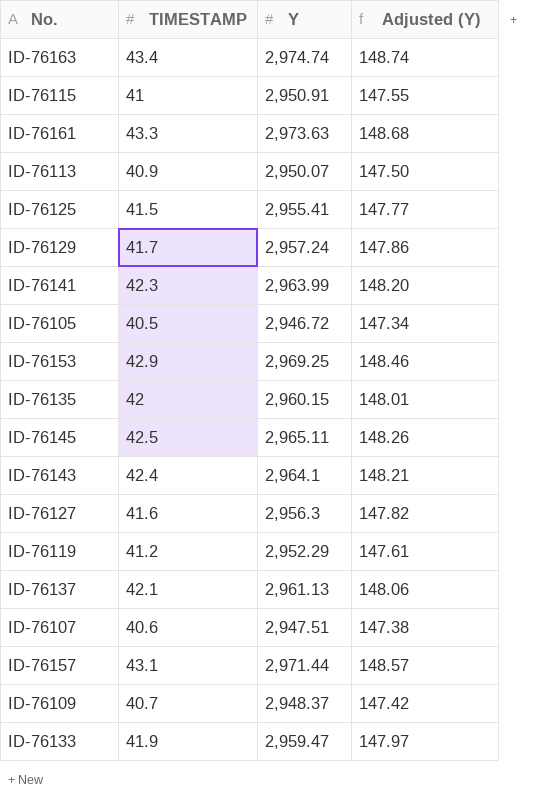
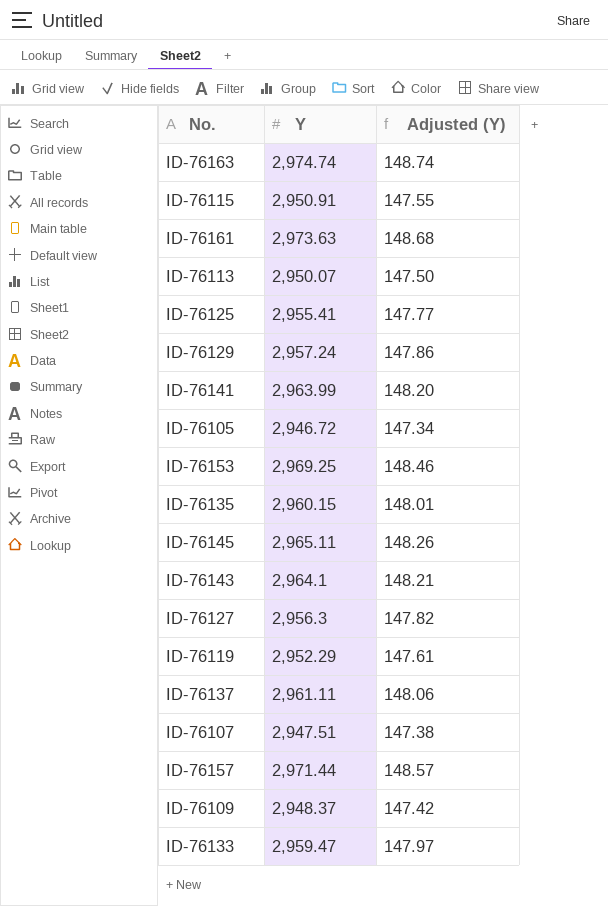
column TIMESTAMP | position: 2 -> none
ID-76137 | Y: 2,961.13 -> 2,961.11

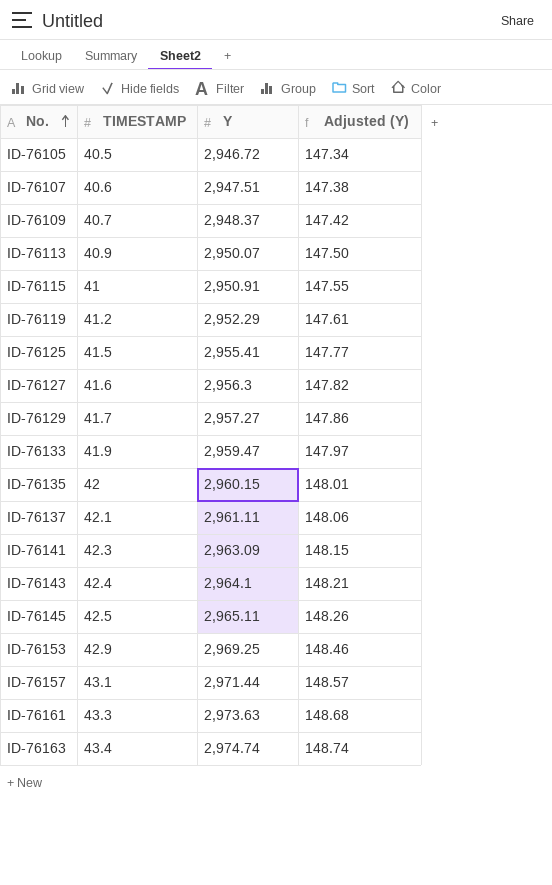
row order: none -> No. ascending
column TIMESTAMP | position: none -> 2
ID-76129 | Y: 2,957.24 -> 2,957.27
ID-76141 | Y: 2,963.99 -> 2,963.09
ID-76141 | Adjusted (Y): 148.20 -> 148.15

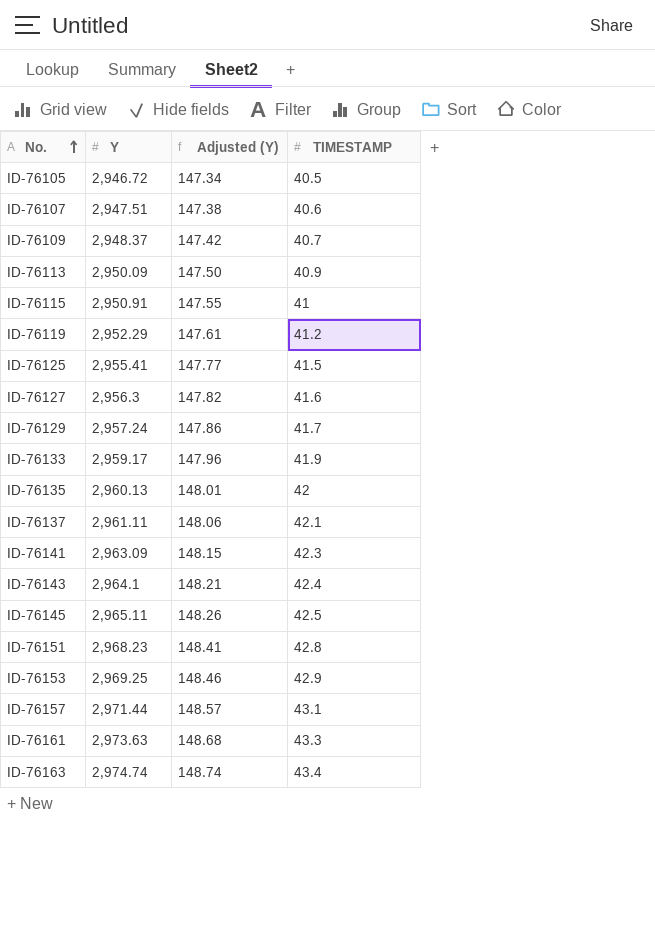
column TIMESTAMP | position: 2 -> 4
ID-76113 | Y: 2,950.07 -> 2,950.09
ID-76129 | Y: 2,957.27 -> 2,957.24
ID-76133 | Y: 2,959.47 -> 2,959.17
ID-76133 | Adjusted (Y): 147.97 -> 147.96
ID-76135 | Y: 2,960.15 -> 2,960.13
row ID-76151: none -> 2,968.23 | 148.41 | 42.8

